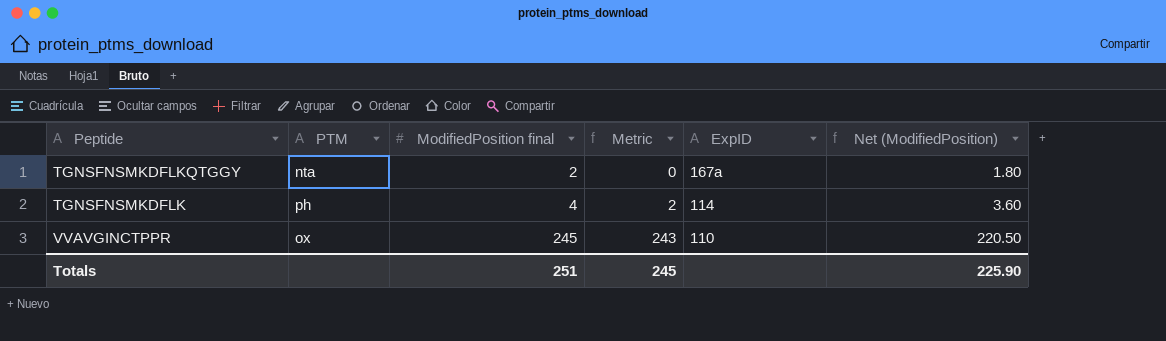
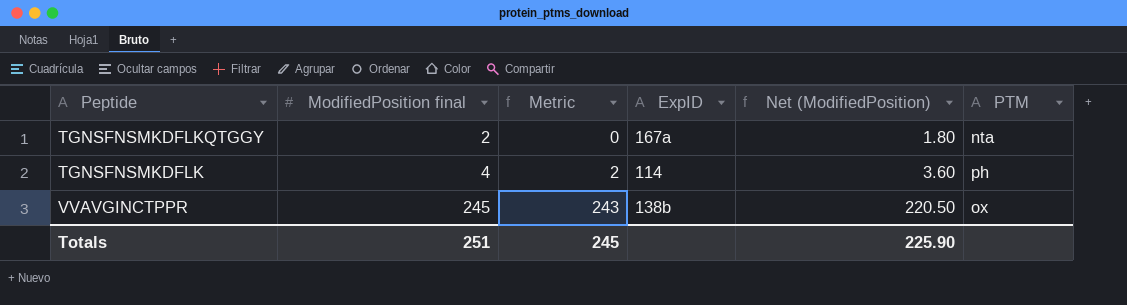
column PTM | position: 2 -> 6
VVAVGINCTPPR | ExpID: 110 -> 138b

